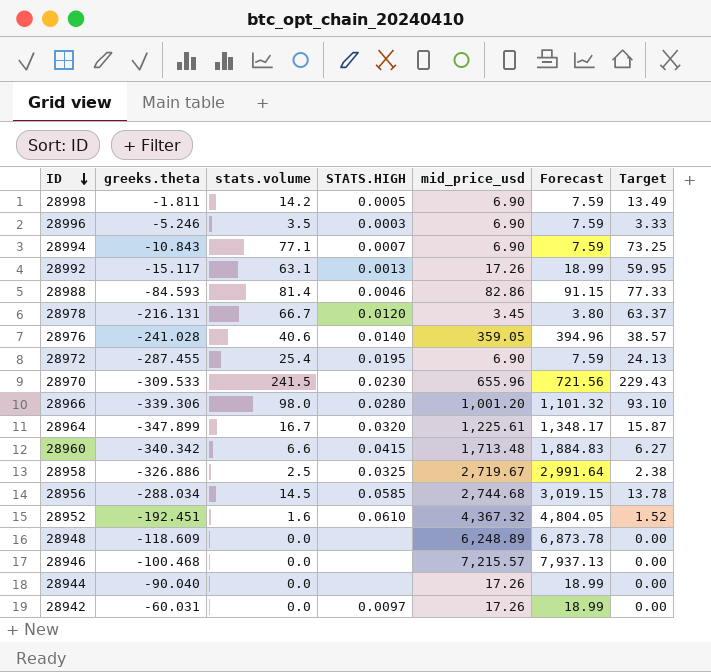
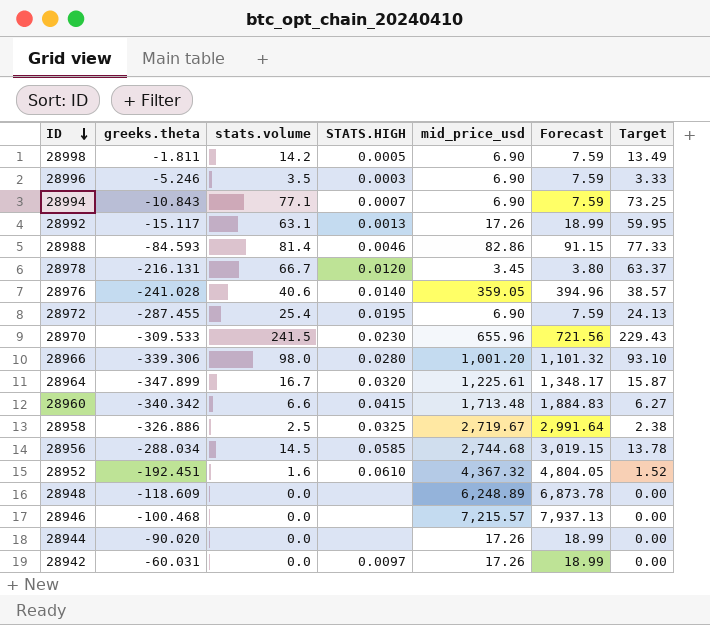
28944 | greeks.theta: -90.040 -> -90.020

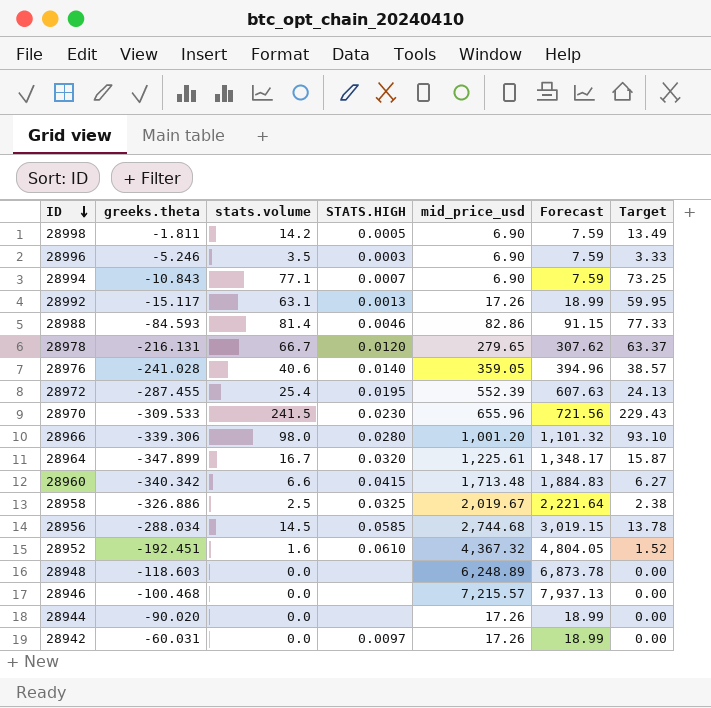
28978 | mid_price_usd: 3.45 -> 279.65
28978 | Forecast: 3.80 -> 307.62
28972 | mid_price_usd: 6.90 -> 552.39
28972 | Forecast: 7.59 -> 607.63
28958 | mid_price_usd: 2,719.67 -> 2,019.67
28958 | Forecast: 2,991.64 -> 2,221.64
28948 | greeks.theta: -118.609 -> -118.603

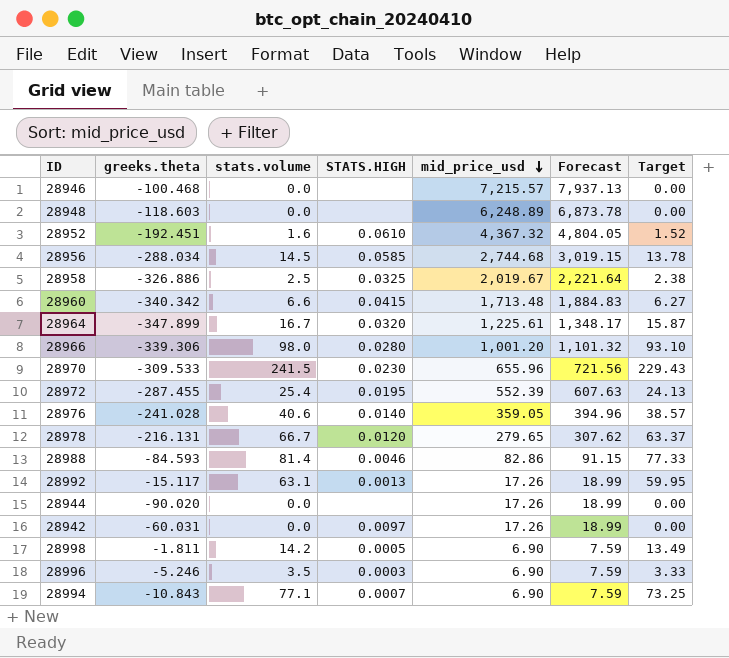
row order: ID descending -> mid_price_usd descending

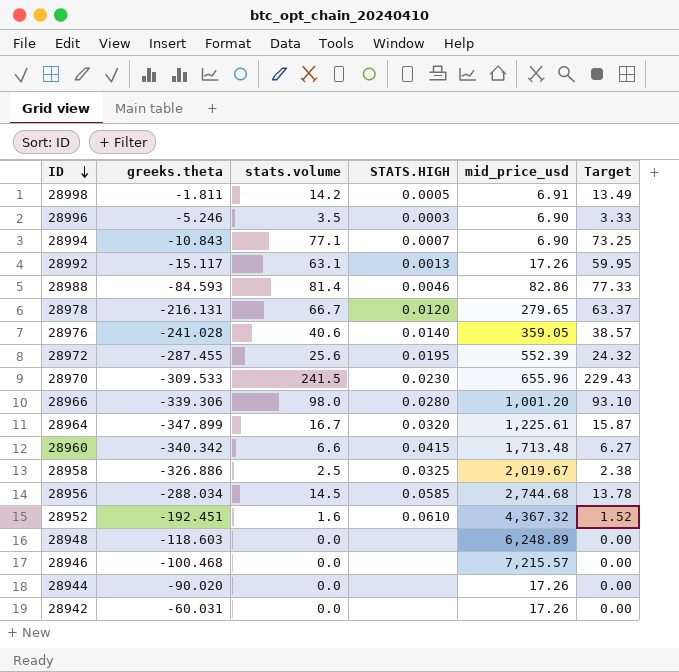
row order: mid_price_usd descending -> ID descending
column Forecast | formula: [mid_price_usd] * 1.1 -> none
28998 | mid_price_usd: 6.90 -> 6.91
28972 | stats.volume: 25.4 -> 25.6
28972 | Target: 24.13 -> 24.32
28942 | STATS.HIGH: 0.0097 -> none

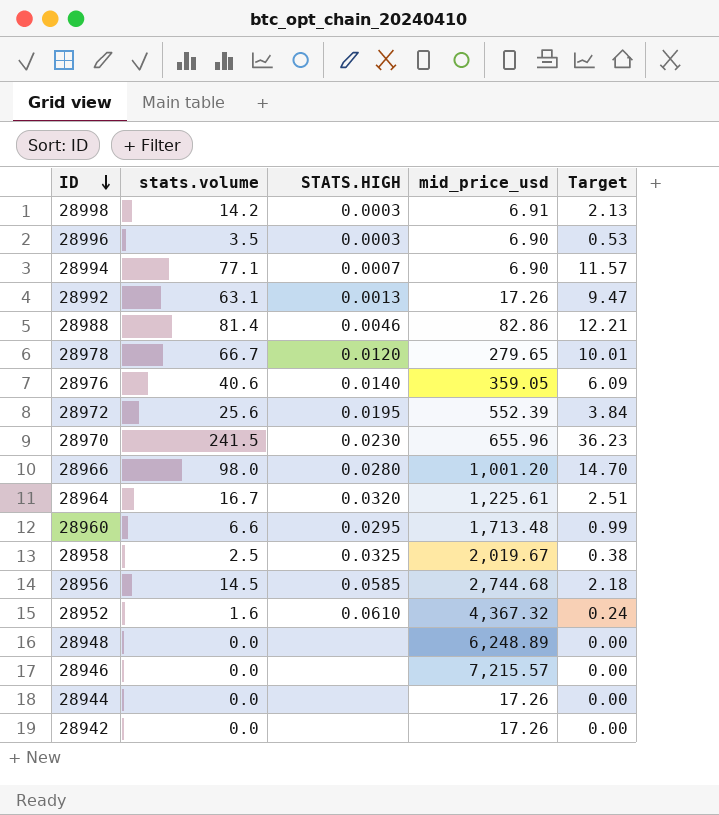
column greeks.theta | position: 2 -> none
column Target | formula: [stats.volume] * 0.95 -> [stats.volume] * 0.15
28998 | STATS.HIGH: 0.0005 -> 0.0003
28960 | STATS.HIGH: 0.0415 -> 0.0295

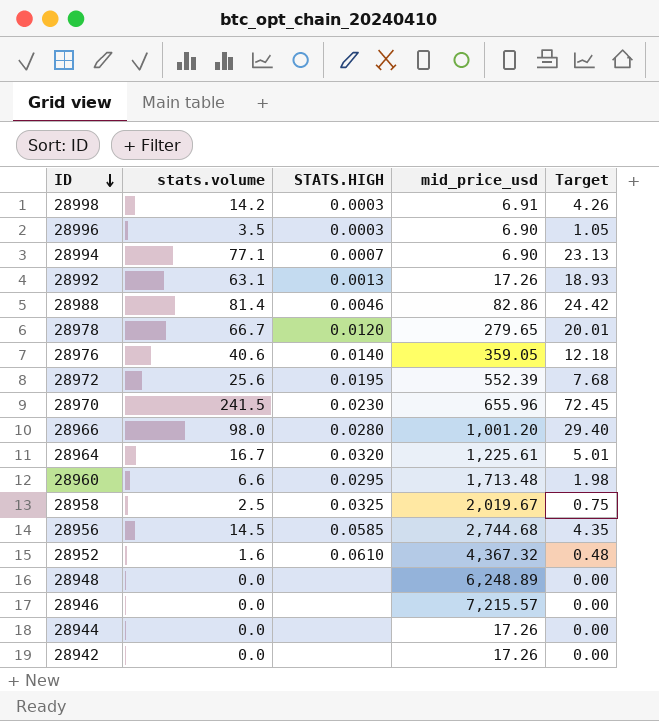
column Target | formula: [stats.volume] * 0.15 -> [stats.volume] * 0.3

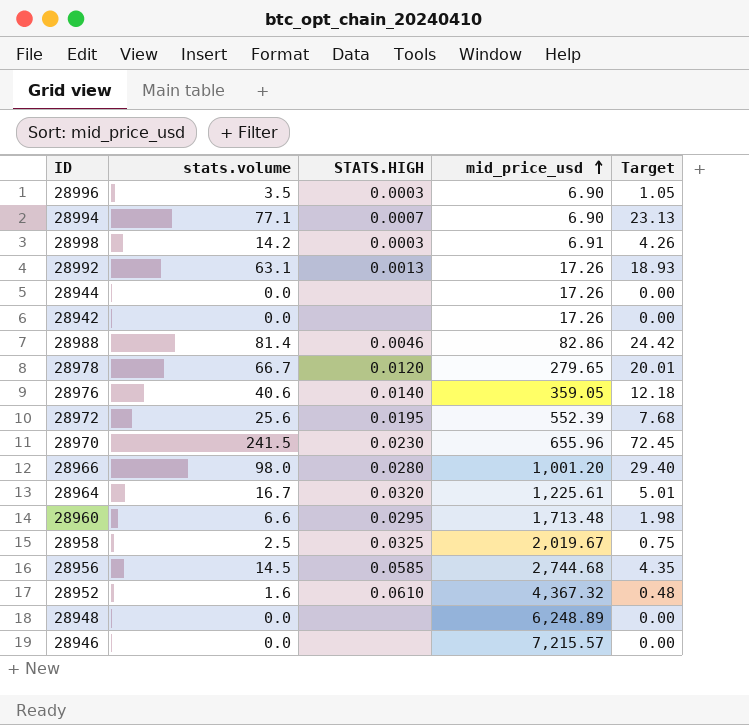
row order: ID descending -> mid_price_usd ascending

